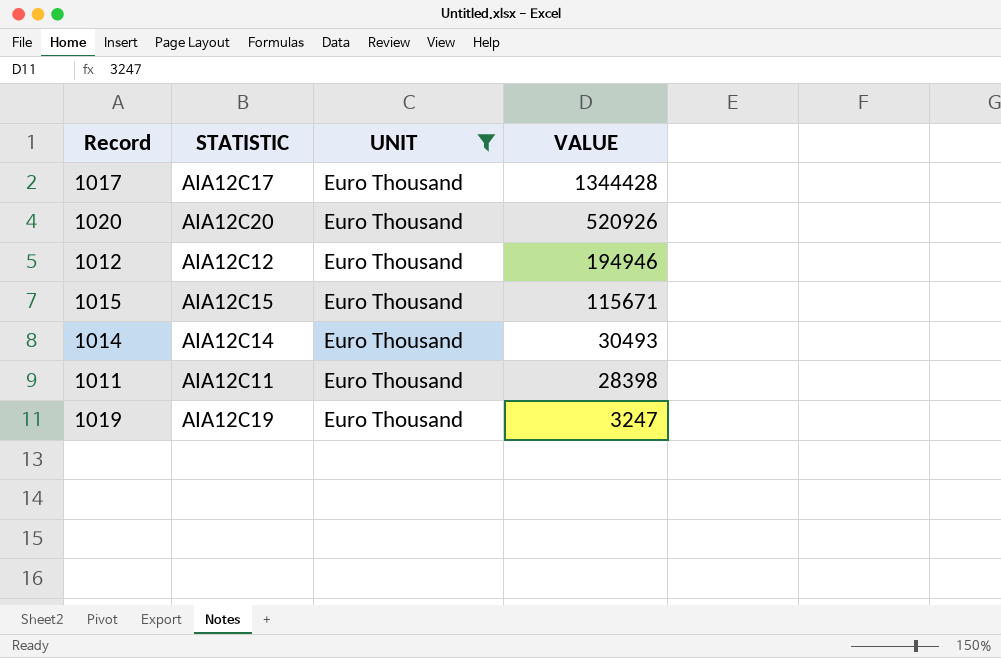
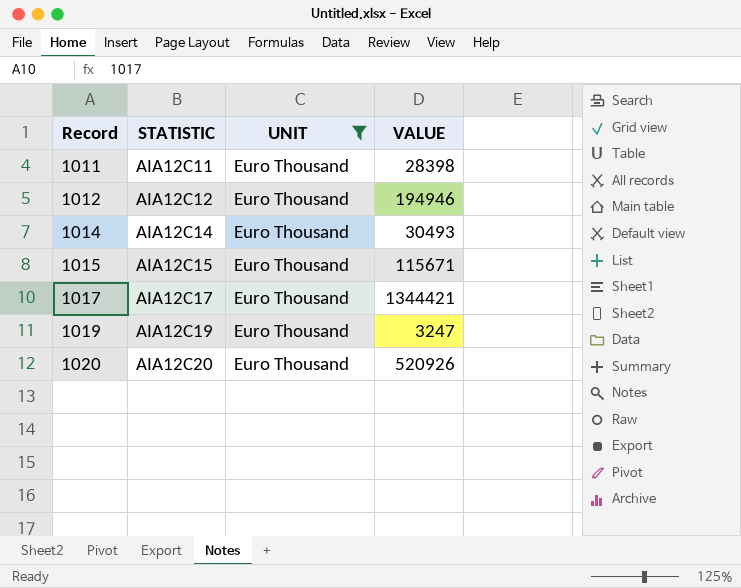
row order: VALUE descending -> Record ascending
1017 | VALUE: 1344428 -> 1344421

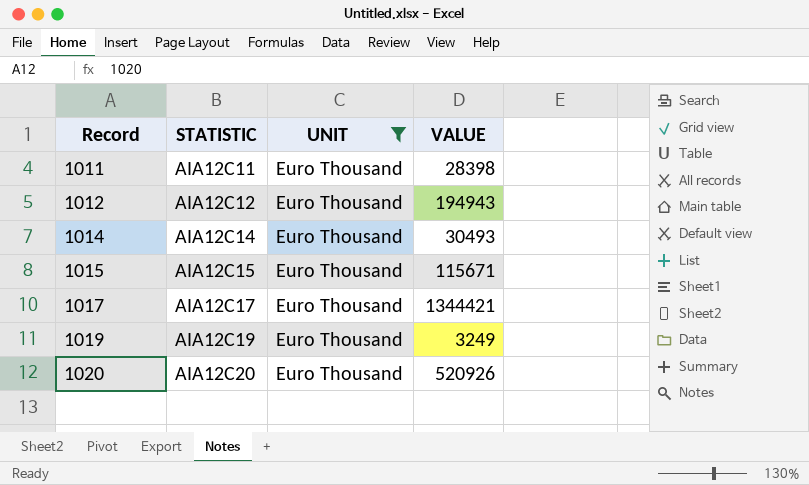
1012 | VALUE: 194946 -> 194943
1019 | VALUE: 3247 -> 3249

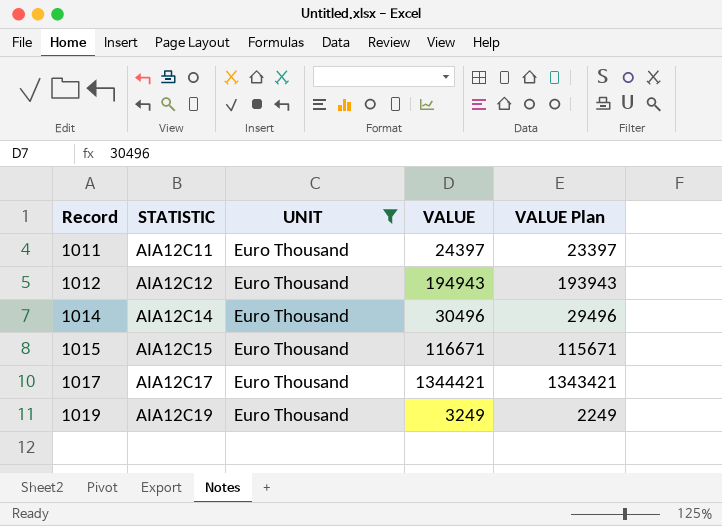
column VALUE Plan | formula: none -> [VALUE] - 1000
row 1020: AIA12C20 | Euro Thousand | 520926 -> none
1011 | VALUE: 28398 -> 24397
1014 | VALUE: 30493 -> 30496
1015 | VALUE: 115671 -> 116671

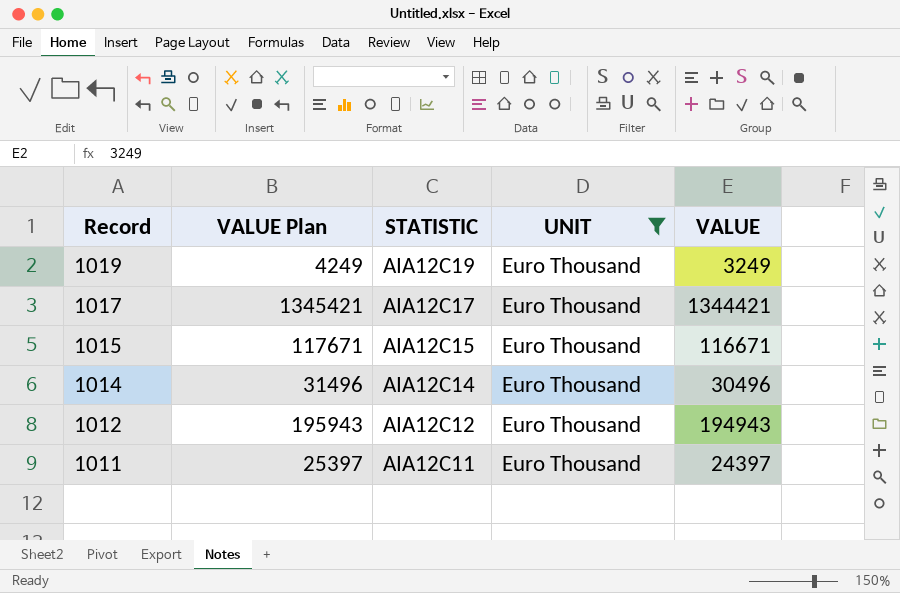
row order: Record ascending -> Record descending
column VALUE Plan | formula: [VALUE] - 1000 -> [VALUE] + 1000
column VALUE Plan | position: 5 -> 2

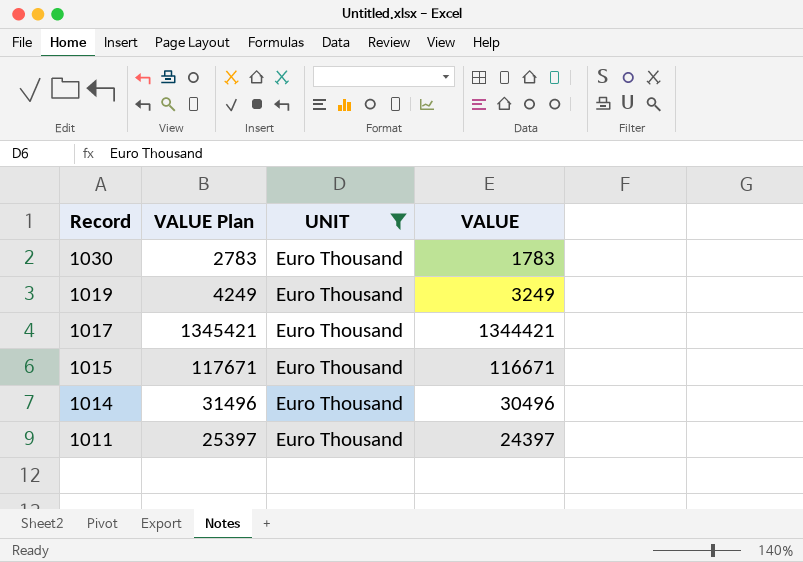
column STATISTIC | position: 3 -> none
row 1012: 195943 | AIA12C12 | Euro Thousand | 194943 -> none
row 1030: none -> 2783 | Euro Thousand | 1783

